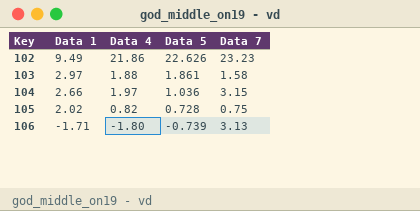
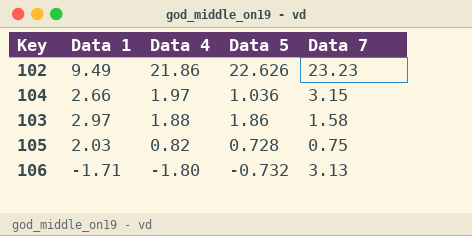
row order: Key ascending -> Data 4 descending
103 | Data 5: 1.861 -> 1.86
105 | Data 1: 2.02 -> 2.03
106 | Data 5: -0.739 -> -0.732

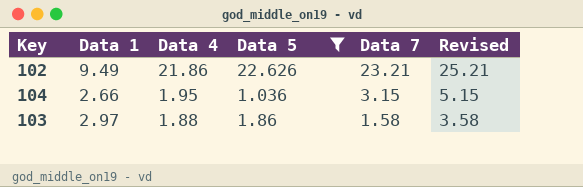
filter: none -> Data 5 >= 1.036
column Revised | formula: none -> [Data 7] + 2
102 | Data 7: 23.23 -> 23.21
104 | Data 4: 1.97 -> 1.95

